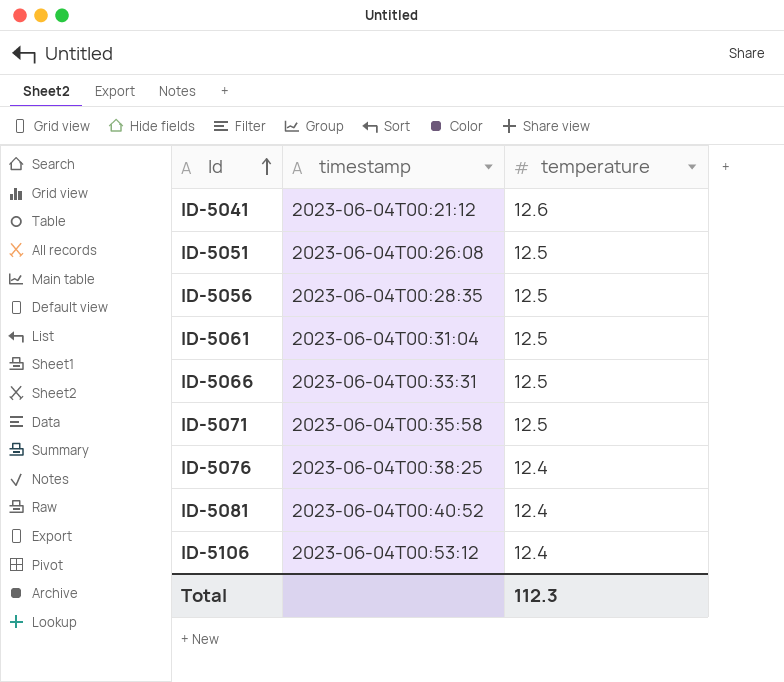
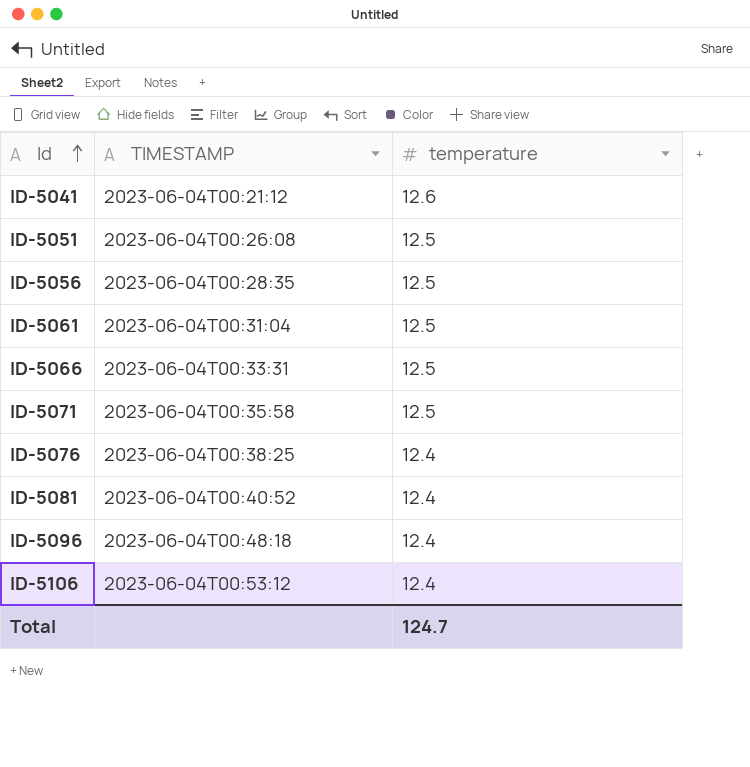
column name: timestamp -> TIMESTAMP
row ID-5096: none -> 2023-06-04T00:48:18 | 12.4
Total | temperature: 112.3 -> 124.7

